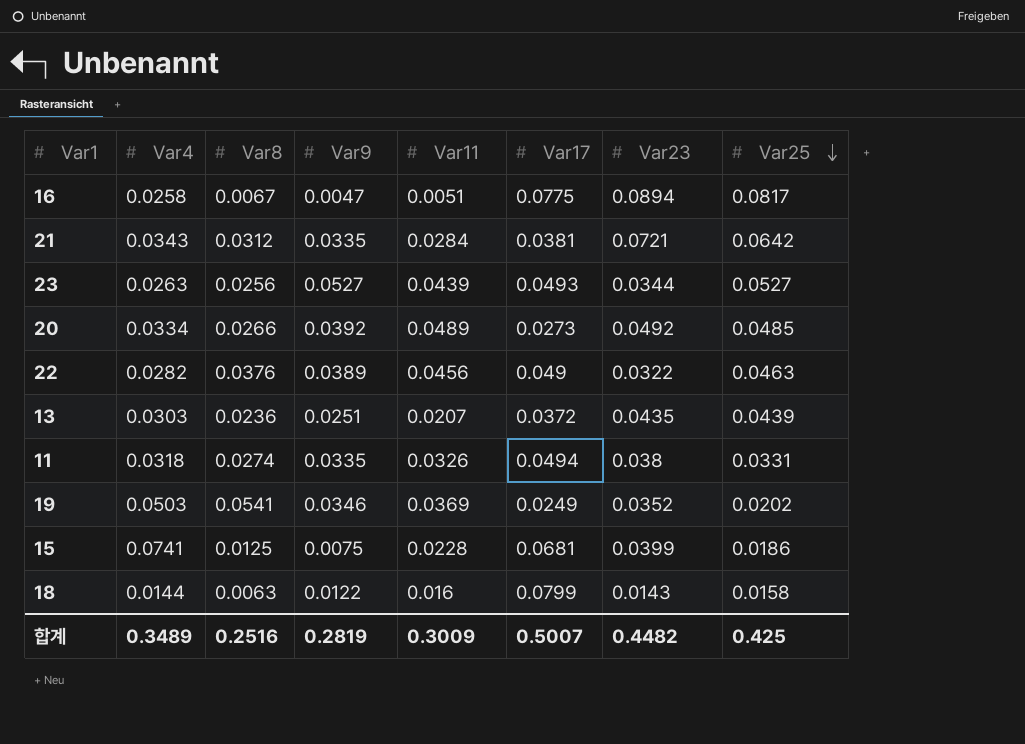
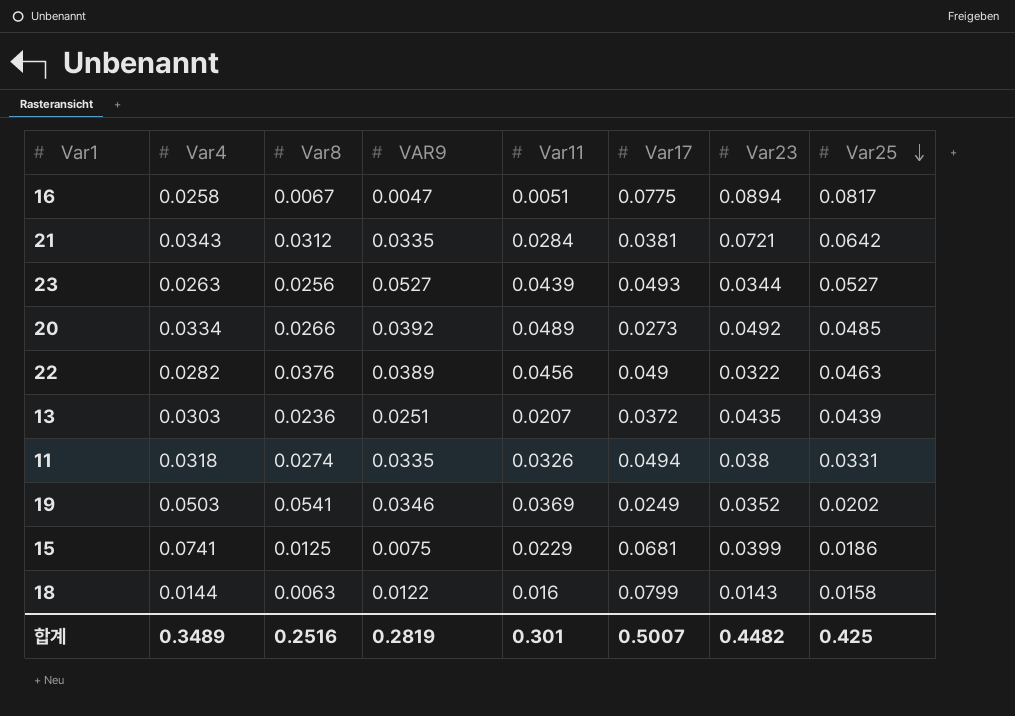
column name: Var9 -> VAR9
15 | Var11: 0.0228 -> 0.0229
합계 | Var11: 0.3009 -> 0.301

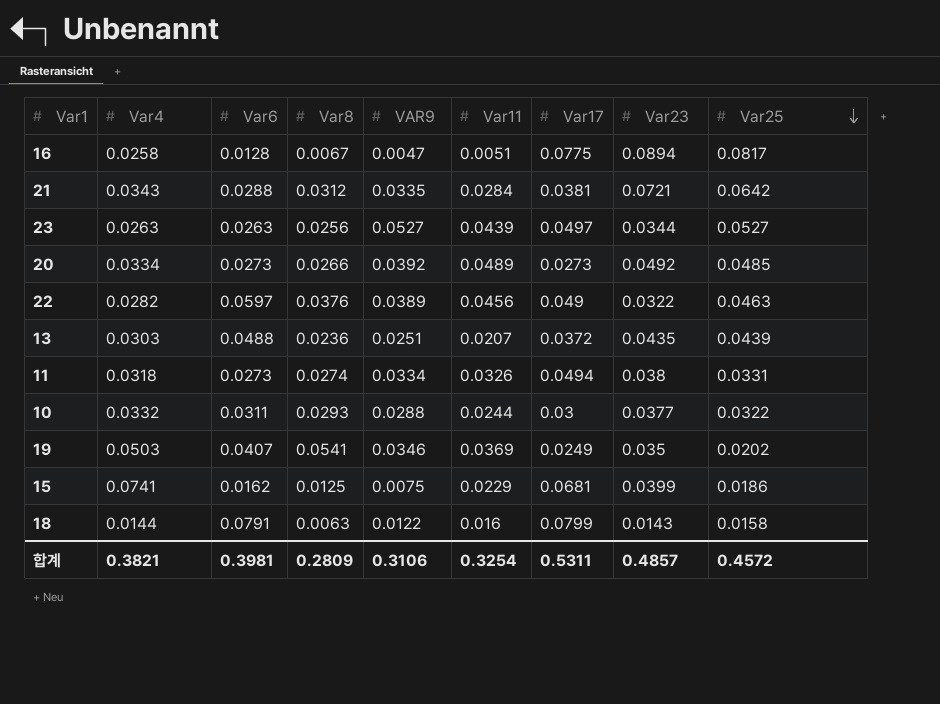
column Var6 | position: none -> 3
23 | Var17: 0.0493 -> 0.0497
11 | VAR9: 0.0335 -> 0.0334
row 10: none -> 0.0332 | 0.0311 | 0.0293 | 0.0288 | 0.0244 | 0.03 | 0.0377 | 0.0322
19 | Var23: 0.0352 -> 0.035
합계 | Var4: 0.3489 -> 0.3821
합계 | Var8: 0.2516 -> 0.2809
합계 | VAR9: 0.2819 -> 0.3106
합계 | Var11: 0.301 -> 0.3254
합계 | Var17: 0.5007 -> 0.5311
합계 | Var23: 0.4482 -> 0.4857
합계 | Var25: 0.425 -> 0.4572

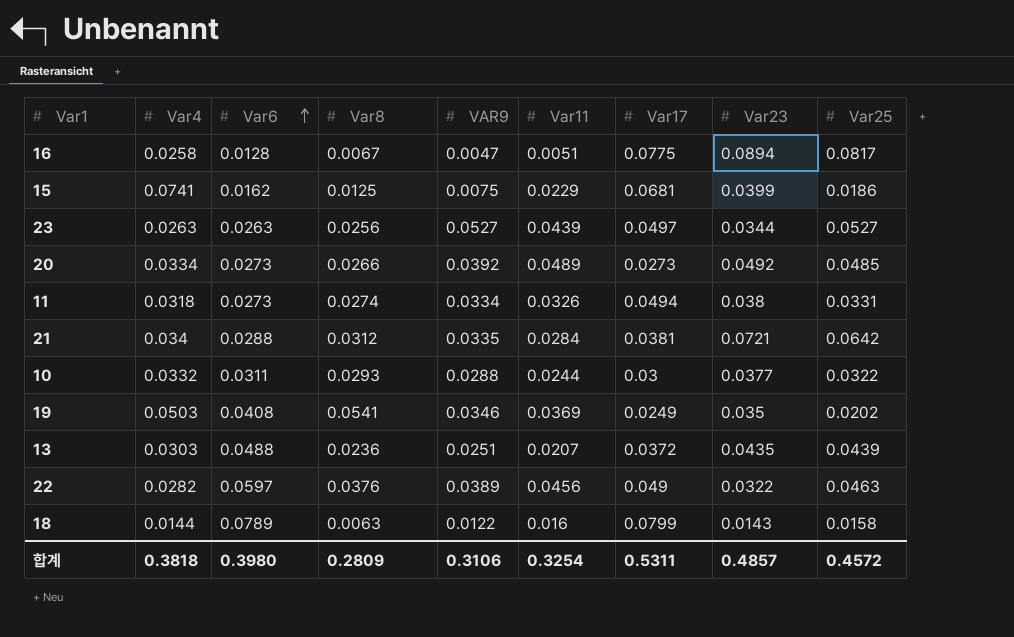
row order: Var25 descending -> Var6 ascending
21 | Var4: 0.0343 -> 0.034
19 | Var6: 0.0407 -> 0.0408
18 | Var6: 0.0791 -> 0.0789
합계 | Var4: 0.3821 -> 0.3818
합계 | Var6: 0.3981 -> 0.3980

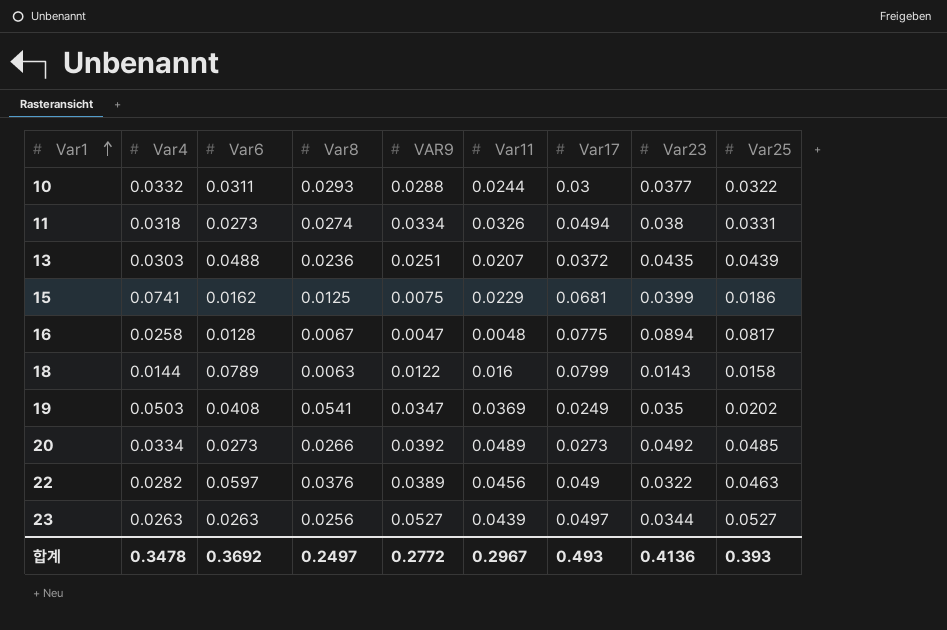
row order: Var6 ascending -> Var1 ascending
row 21: 0.034 | 0.0288 | 0.0312 | 0.0335 | 0.0284 | 0.0381 | 0.0721 | 0.0642 -> none
16 | Var11: 0.0051 -> 0.0048
19 | VAR9: 0.0346 -> 0.0347
합계 | Var4: 0.3818 -> 0.3478
합계 | Var6: 0.3980 -> 0.3692
합계 | Var8: 0.2809 -> 0.2497
합계 | VAR9: 0.3106 -> 0.2772
합계 | Var11: 0.3254 -> 0.2967
합계 | Var17: 0.5311 -> 0.493
합계 | Var23: 0.4857 -> 0.4136
합계 | Var25: 0.4572 -> 0.393

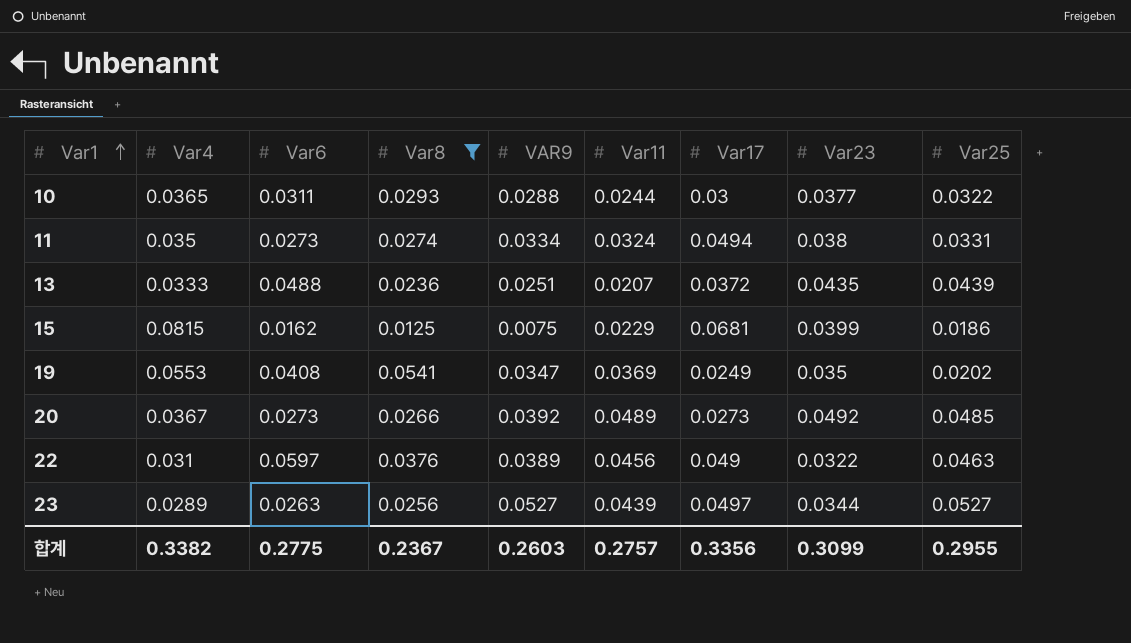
filter: none -> Var8 >= 0.0125
10 | Var4: 0.0332 -> 0.0365
11 | Var4: 0.0318 -> 0.035
11 | Var11: 0.0326 -> 0.0324
13 | Var4: 0.0303 -> 0.0333
15 | Var4: 0.0741 -> 0.0815
19 | Var4: 0.0503 -> 0.0553
20 | Var4: 0.0334 -> 0.0367
22 | Var4: 0.0282 -> 0.031
23 | Var4: 0.0263 -> 0.0289
합계 | Var4: 0.3478 -> 0.3382
합계 | Var6: 0.3692 -> 0.2775
합계 | Var8: 0.2497 -> 0.2367
합계 | VAR9: 0.2772 -> 0.2603
합계 | Var11: 0.2967 -> 0.2757
합계 | Var17: 0.493 -> 0.3356
합계 | Var23: 0.4136 -> 0.3099
합계 | Var25: 0.393 -> 0.2955

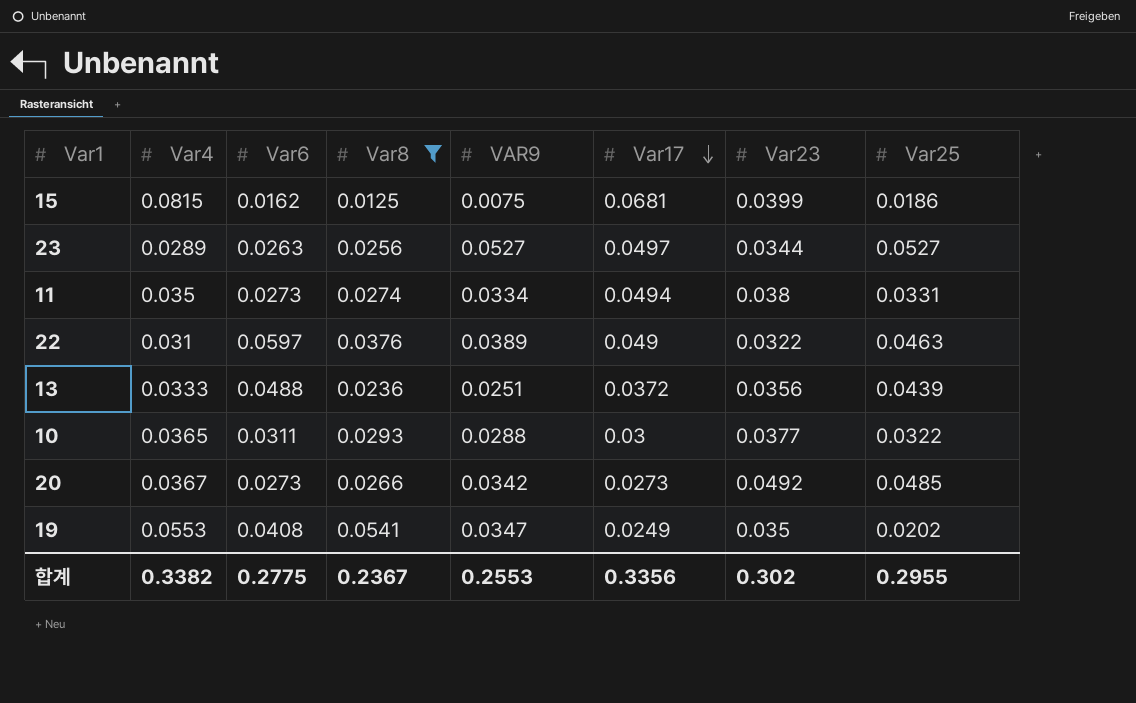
row order: Var1 ascending -> Var17 descending
column Var11 | position: 6 -> none
13 | Var23: 0.0435 -> 0.0356
20 | VAR9: 0.0392 -> 0.0342
합계 | VAR9: 0.2603 -> 0.2553
합계 | Var23: 0.3099 -> 0.302

